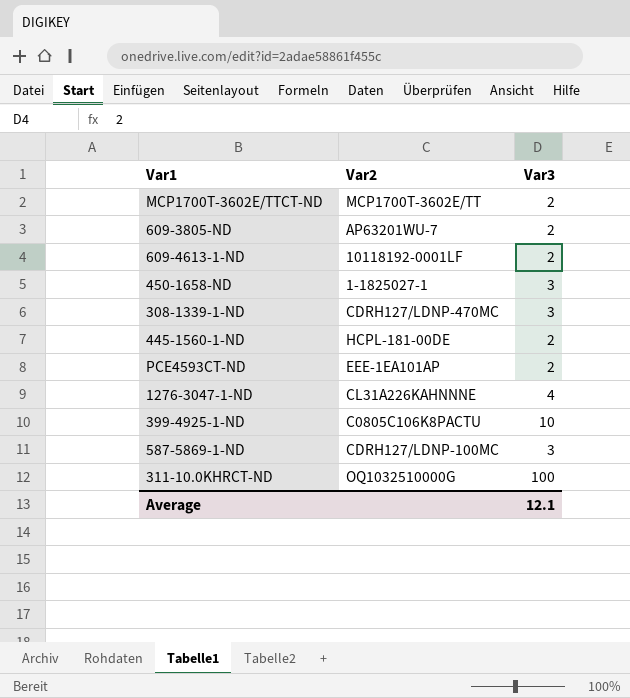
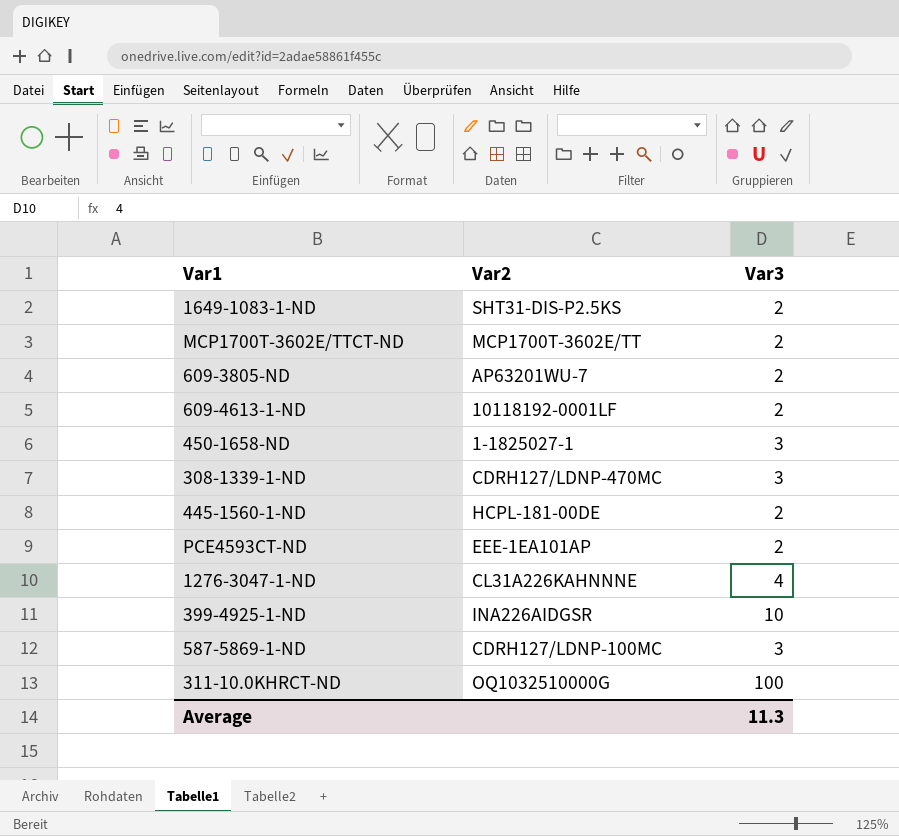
row 1649-1083-1-ND: none -> SHT31-DIS-P2.5KS | 2
399-4925-1-ND | Var2: C0805C106K8PACTU -> INA226AIDGSR
Average | Var3: 12.1 -> 11.3

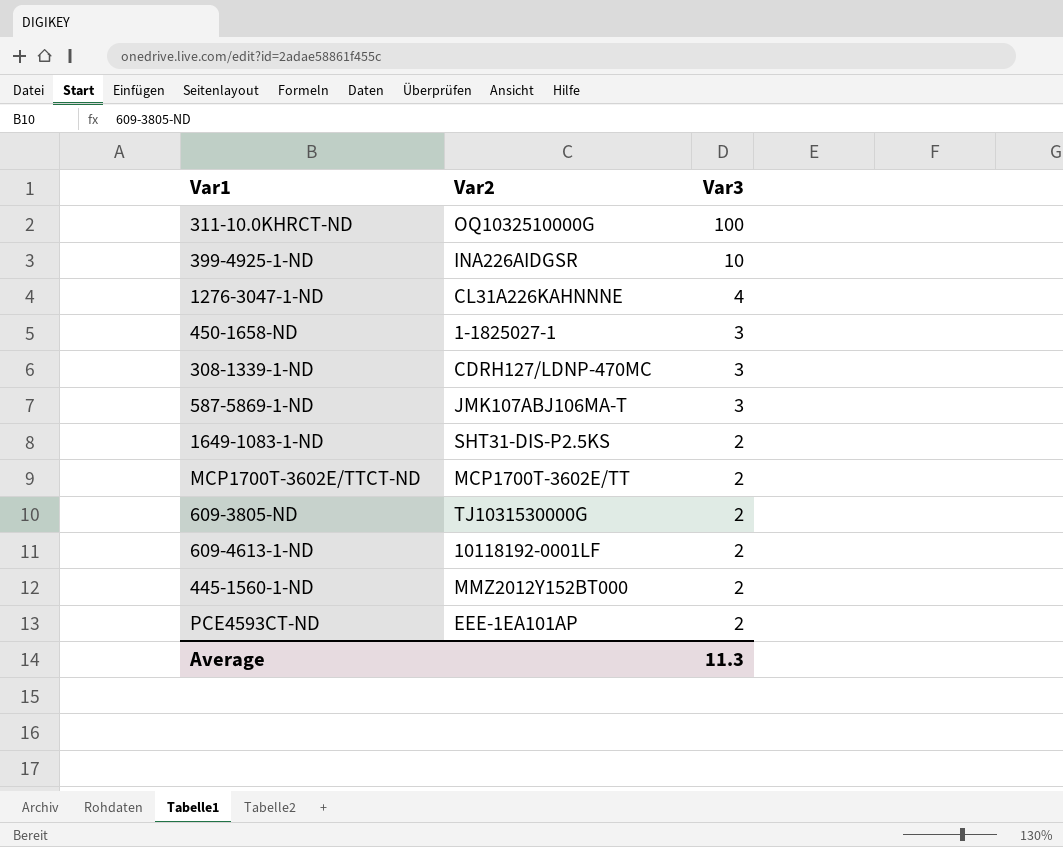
row order: none -> Var3 descending
587-5869-1-ND | Var2: CDRH127/LDNP-100MC -> JMK107ABJ106MA-T
609-3805-ND | Var2: AP63201WU-7 -> TJ1031530000G
445-1560-1-ND | Var2: HCPL-181-00DE -> MMZ2012Y152BT000

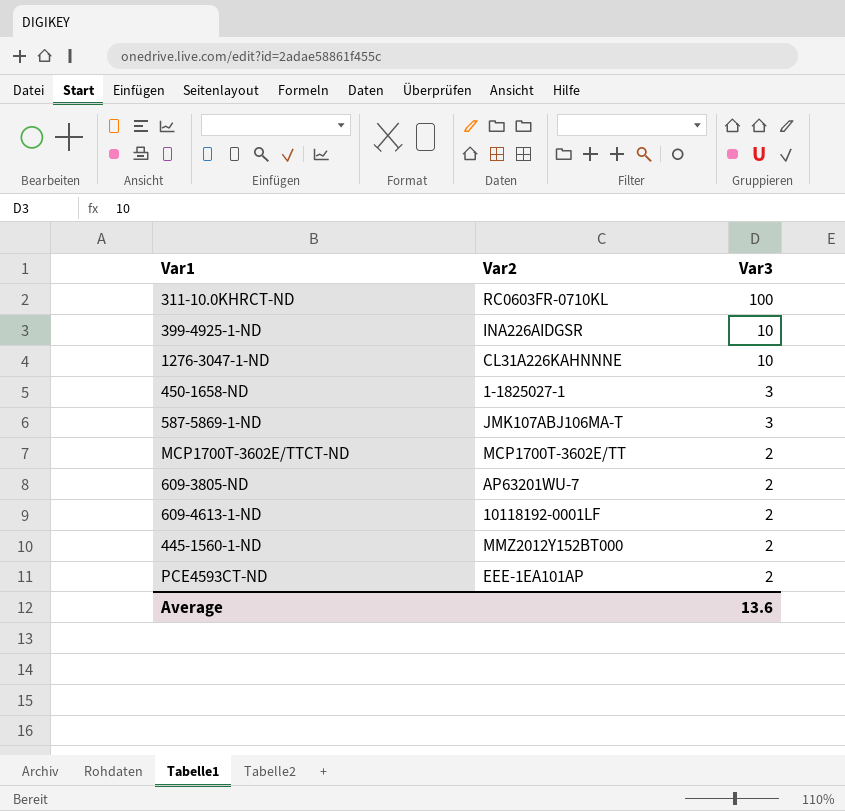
row 308-1339-1-ND: CDRH127/LDNP-470MC | 3 -> none
row 1649-1083-1-ND: SHT31-DIS-P2.5KS | 2 -> none
311-10.0KHRCT-ND | Var2: OQ1032510000G -> RC0603FR-0710KL
1276-3047-1-ND | Var3: 4 -> 10
609-3805-ND | Var2: TJ1031530000G -> AP63201WU-7
Average | Var3: 11.3 -> 13.6

